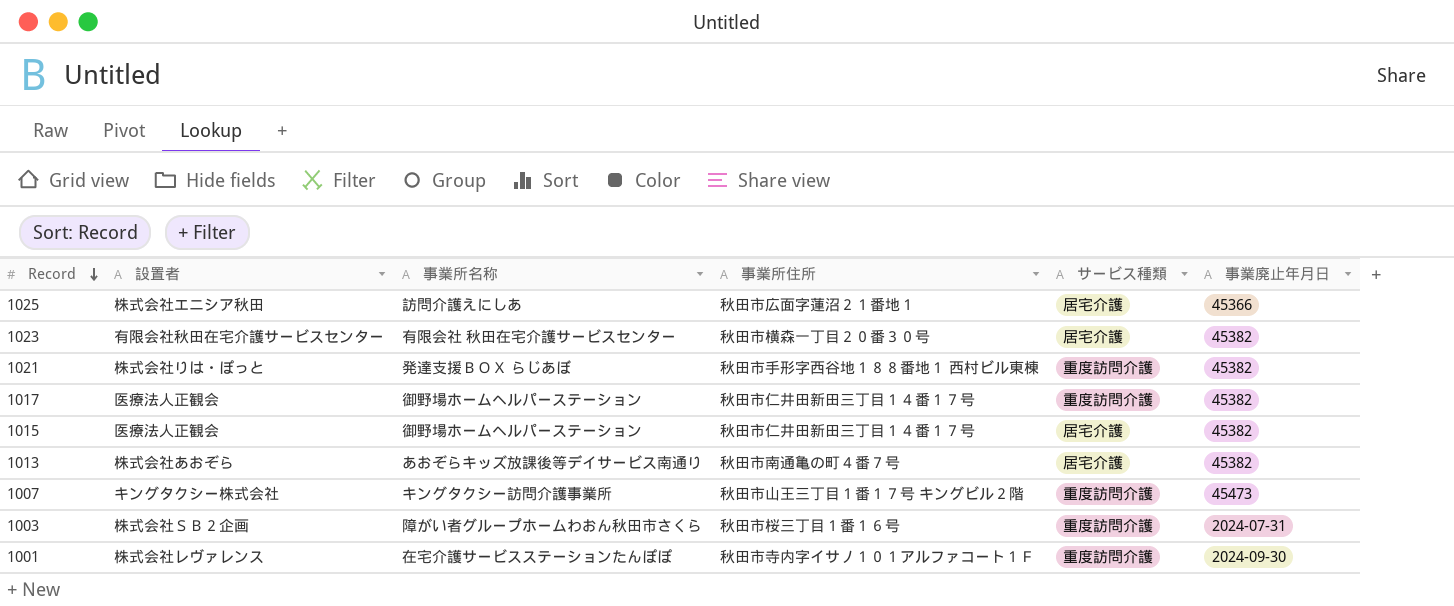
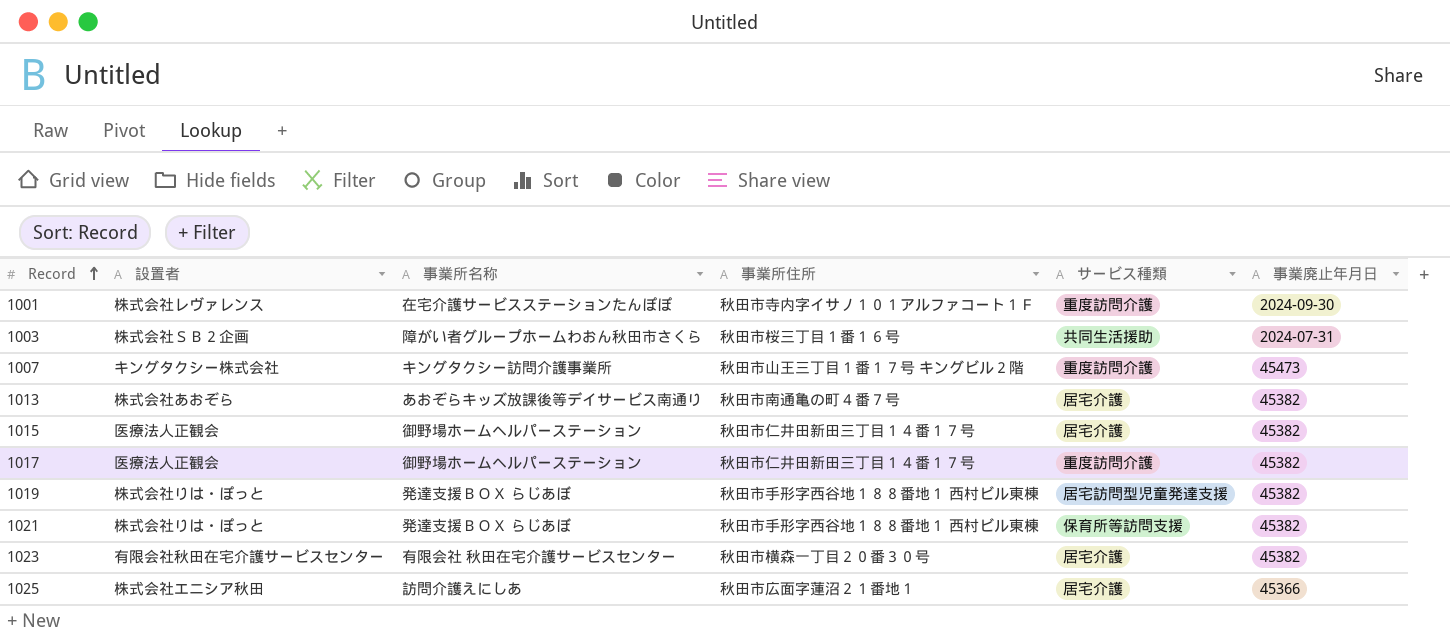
row order: Record descending -> Record ascending
1003 | サービス種類: 重度訪問介護 -> 共同生活援助
row 1019: none -> 株式会社りは・ぽっと | 発達支援ＢＯＸ らじあぼ | 秋田市手形字西谷地１８８番地１ 西村ビル東棟 | 居宅訪問型児童発達支援 | 45382
1021 | サービス種類: 重度訪問介護 -> 保育所等訪問支援

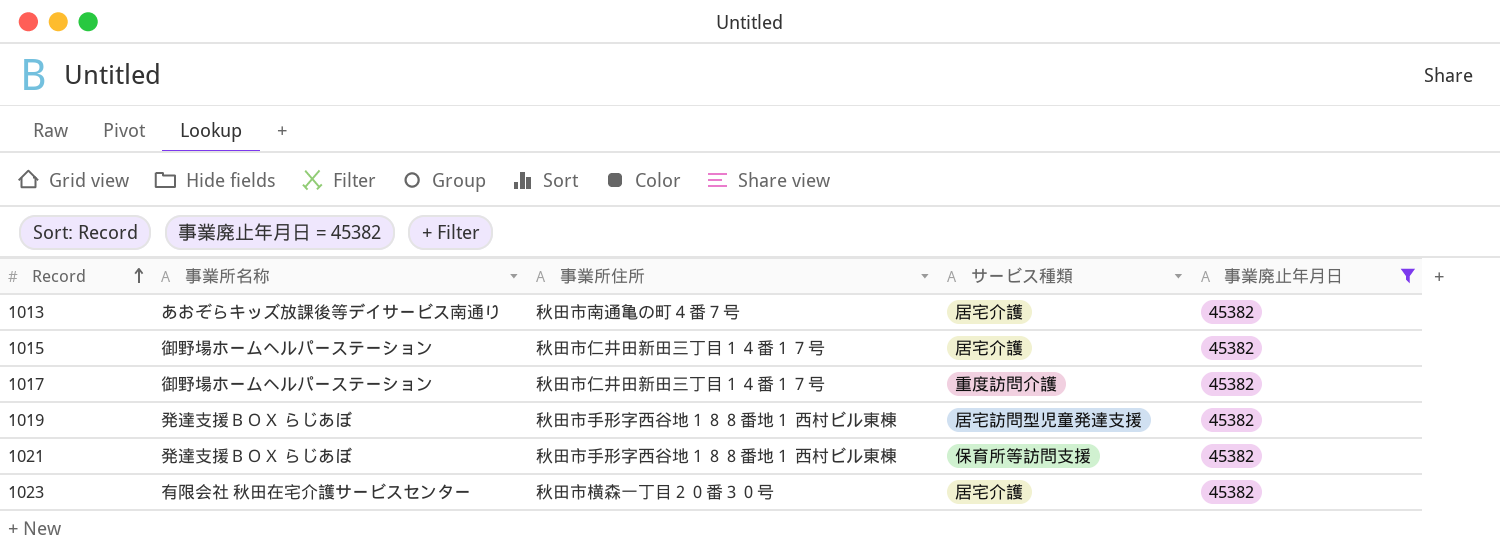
filter: none -> 事業廃止年月日 = 45382
column 設置者 | position: 2 -> none

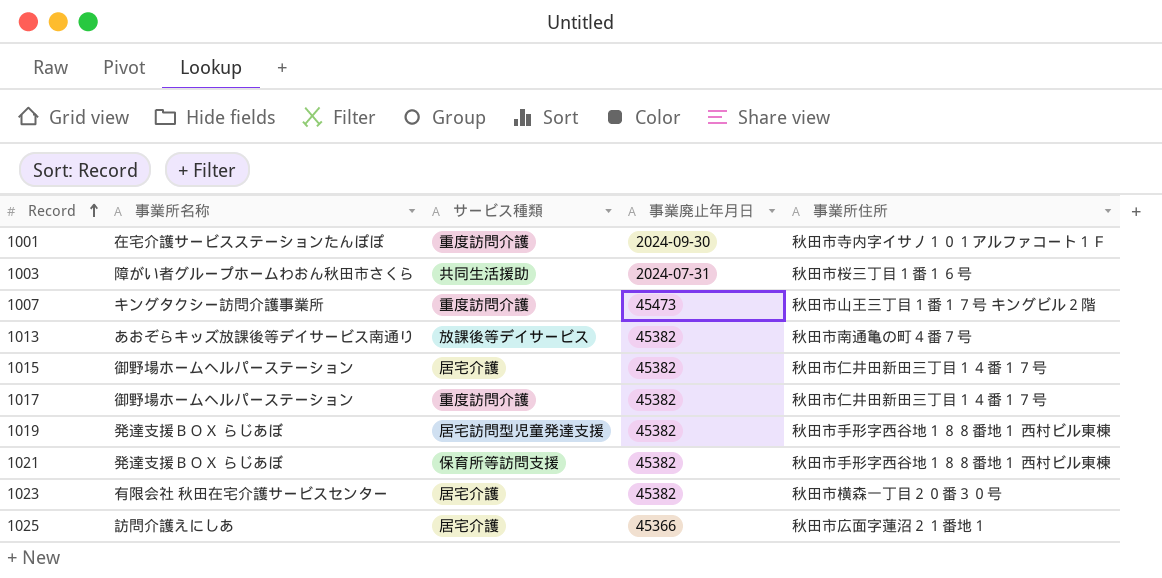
filter: 事業廃止年月日 = 45382 -> none
column 事業所住所 | position: 3 -> 5
1013 | サービス種類: 居宅介護 -> 放課後等デイサービス

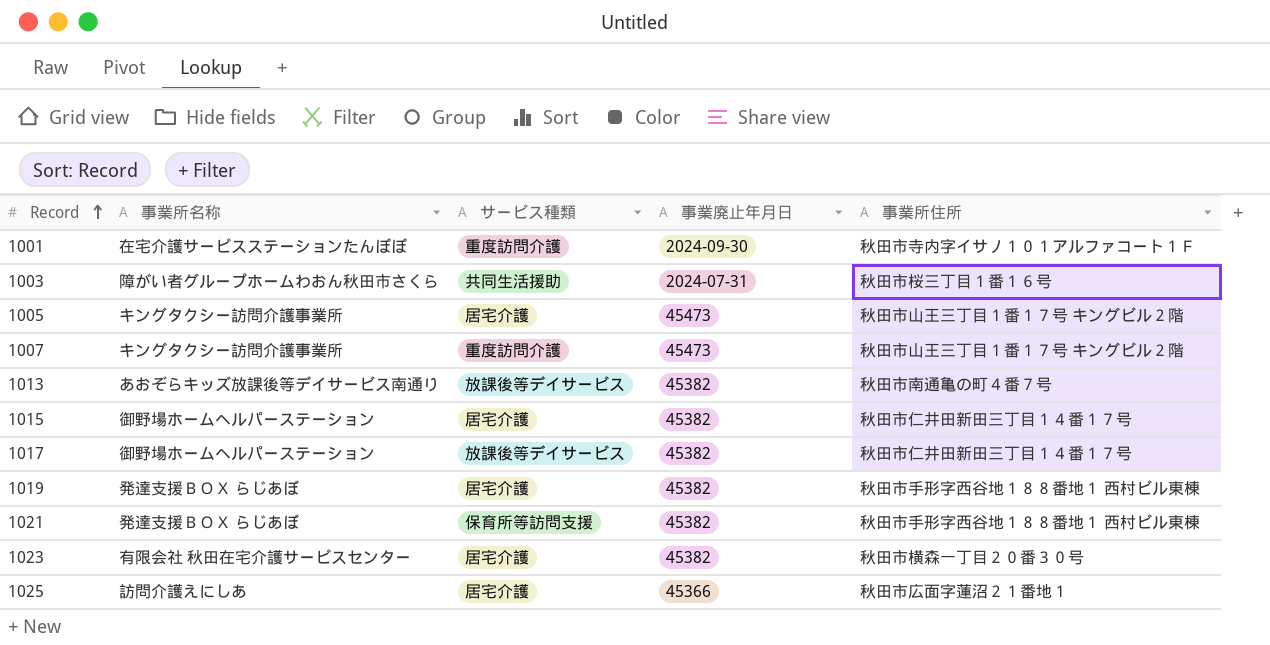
row 1005: none -> キングタクシー訪問介護事業所 | 居宅介護 | 45473 | 秋田市山王三丁目１番１７号 キングビル２階
1017 | サービス種類: 重度訪問介護 -> 放課後等デイサービス
1019 | サービス種類: 居宅訪問型児童発達支援 -> 居宅介護

